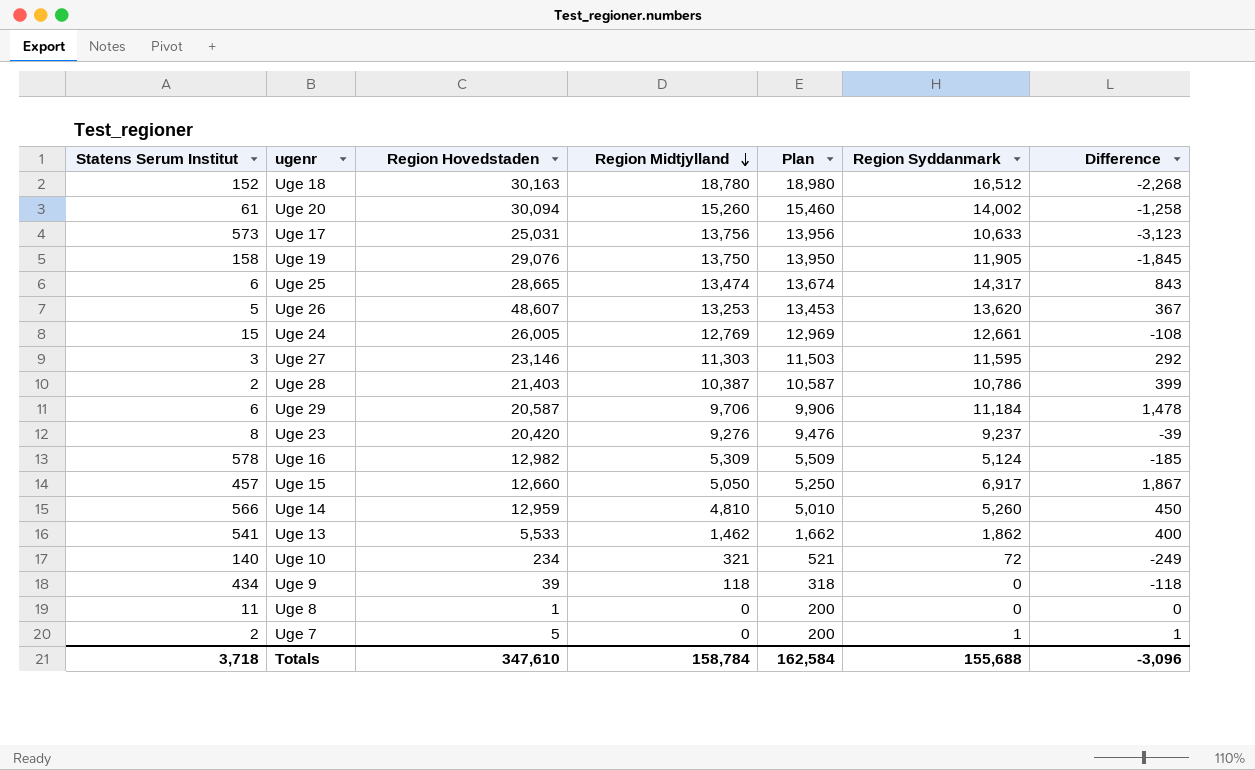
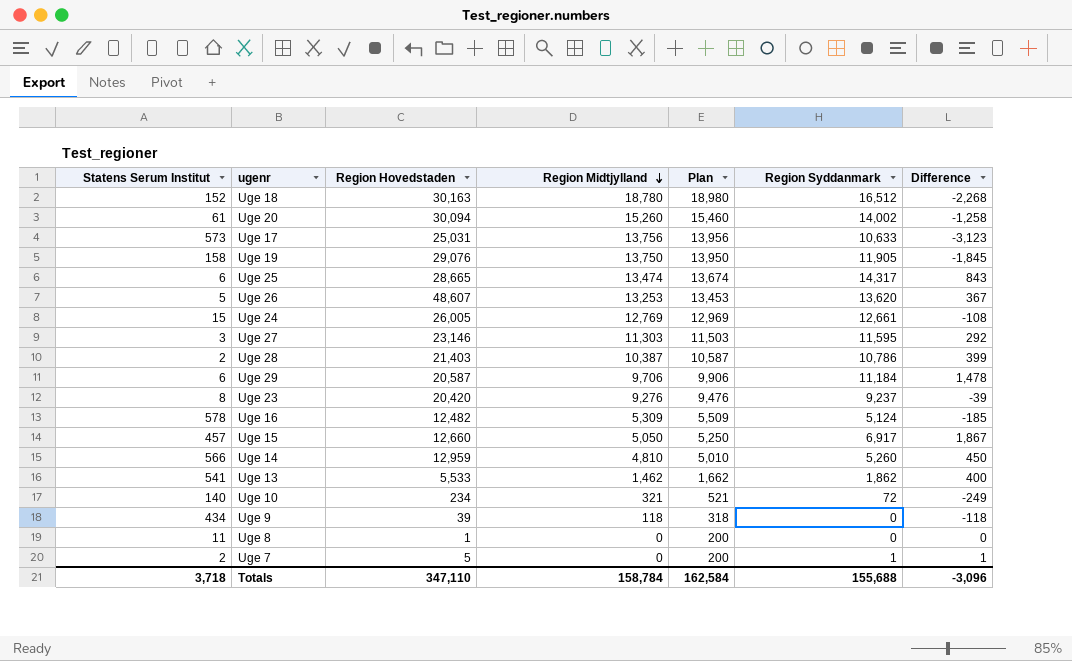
Uge 16 | Region Hovedstaden: 12,982 -> 12,482
Totals | Region Hovedstaden: 347,610 -> 347,110

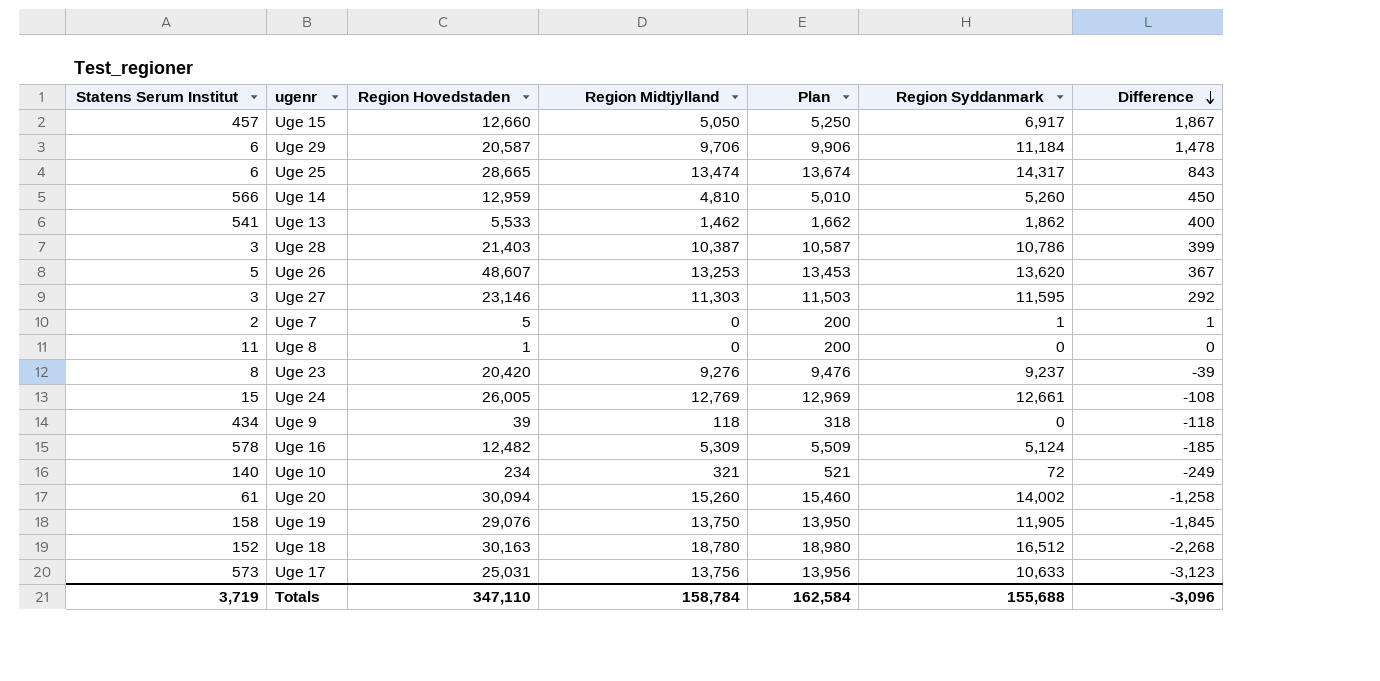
row order: Region Midtjylland descending -> Difference descending
Uge 28 | Statens Serum Institut: 2 -> 3
Totals | Statens Serum Institut: 3,718 -> 3,719

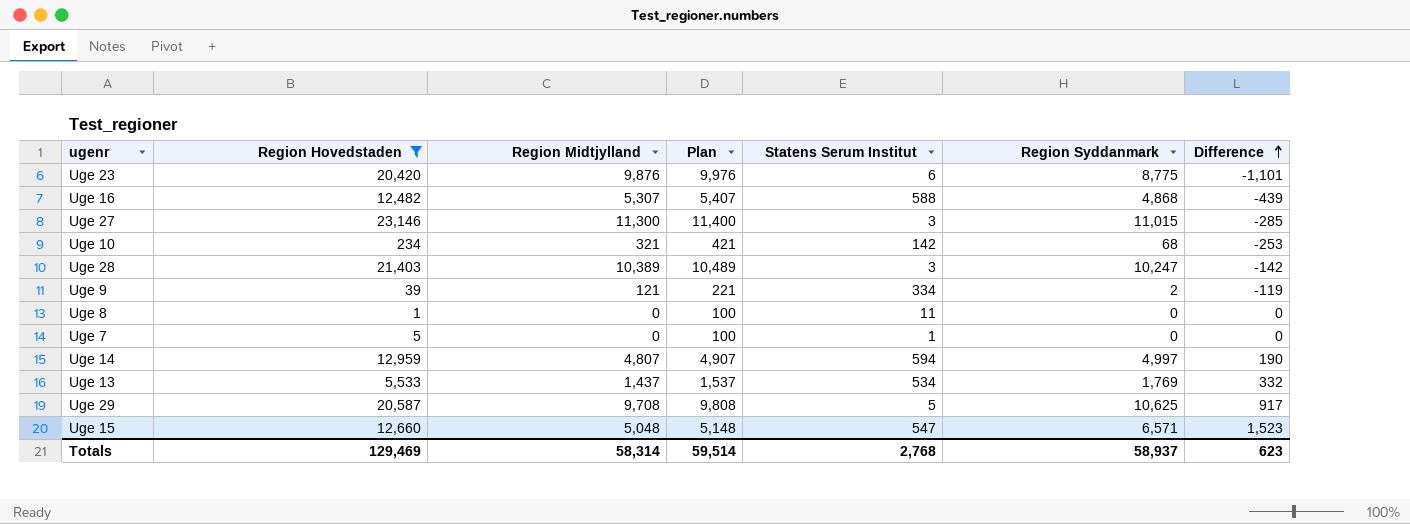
filter: none -> Region Hovedstaden <= 23,146
row order: Difference descending -> Difference ascending
column Plan | formula: [Region Midtjylland] + 200 -> [Region Midtjylland] + 100
column Statens Serum Institut | position: 1 -> 5
Uge 23 | Region Midtjylland: 9,276 -> 9,876
Uge 23 | Statens Serum Institut: 8 -> 6
Uge 23 | Region Syddanmark: 9,237 -> 8,775
Uge 23 | Difference: -39 -> -1,101
Uge 16 | Region Midtjylland: 5,309 -> 5,307
Uge 16 | Statens Serum Institut: 578 -> 588
Uge 16 | Region Syddanmark: 5,124 -> 4,868
Uge 16 | Difference: -185 -> -439
Uge 27 | Region Midtjylland: 11,303 -> 11,300
Uge 27 | Region Syddanmark: 11,595 -> 11,015
Uge 27 | Difference: 292 -> -285
Uge 10 | Statens Serum Institut: 140 -> 142
Uge 10 | Region Syddanmark: 72 -> 68
Uge 10 | Difference: -249 -> -253
Uge 28 | Region Midtjylland: 10,387 -> 10,389
Uge 28 | Region Syddanmark: 10,786 -> 10,247
Uge 28 | Difference: 399 -> -142
Uge 9 | Region Midtjylland: 118 -> 121
Uge 9 | Statens Serum Institut: 434 -> 334
Uge 9 | Region Syddanmark: 0 -> 2
Uge 9 | Difference: -118 -> -119
Uge 7 | Statens Serum Institut: 2 -> 1
Uge 7 | Region Syddanmark: 1 -> 0
Uge 7 | Difference: 1 -> 0
Uge 14 | Region Midtjylland: 4,810 -> 4,807
Uge 14 | Statens Serum Institut: 566 -> 594
Uge 14 | Region Syddanmark: 5,260 -> 4,997
Uge 14 | Difference: 450 -> 190
Uge 13 | Region Midtjylland: 1,462 -> 1,437
Uge 13 | Statens Serum Institut: 541 -> 534
Uge 13 | Region Syddanmark: 1,862 -> 1,769
Uge 13 | Difference: 400 -> 332
Uge 29 | Region Midtjylland: 9,706 -> 9,708
Uge 29 | Statens Serum Institut: 6 -> 5
Uge 29 | Region Syddanmark: 11,184 -> 10,625
Uge 29 | Difference: 1,478 -> 917
Uge 15 | Region Midtjylland: 5,050 -> 5,048
Uge 15 | Statens Serum Institut: 457 -> 547
Uge 15 | Region Syddanmark: 6,917 -> 6,571
Uge 15 | Difference: 1,867 -> 1,523
Totals | Region Hovedstaden: 347,110 -> 129,469
Totals | Region Midtjylland: 158,784 -> 58,314
Totals | Plan: 162,584 -> 59,514
Totals | Statens Serum Institut: 3,719 -> 2,768
Totals | Region Syddanmark: 155,688 -> 58,937
Totals | Difference: -3,096 -> 623

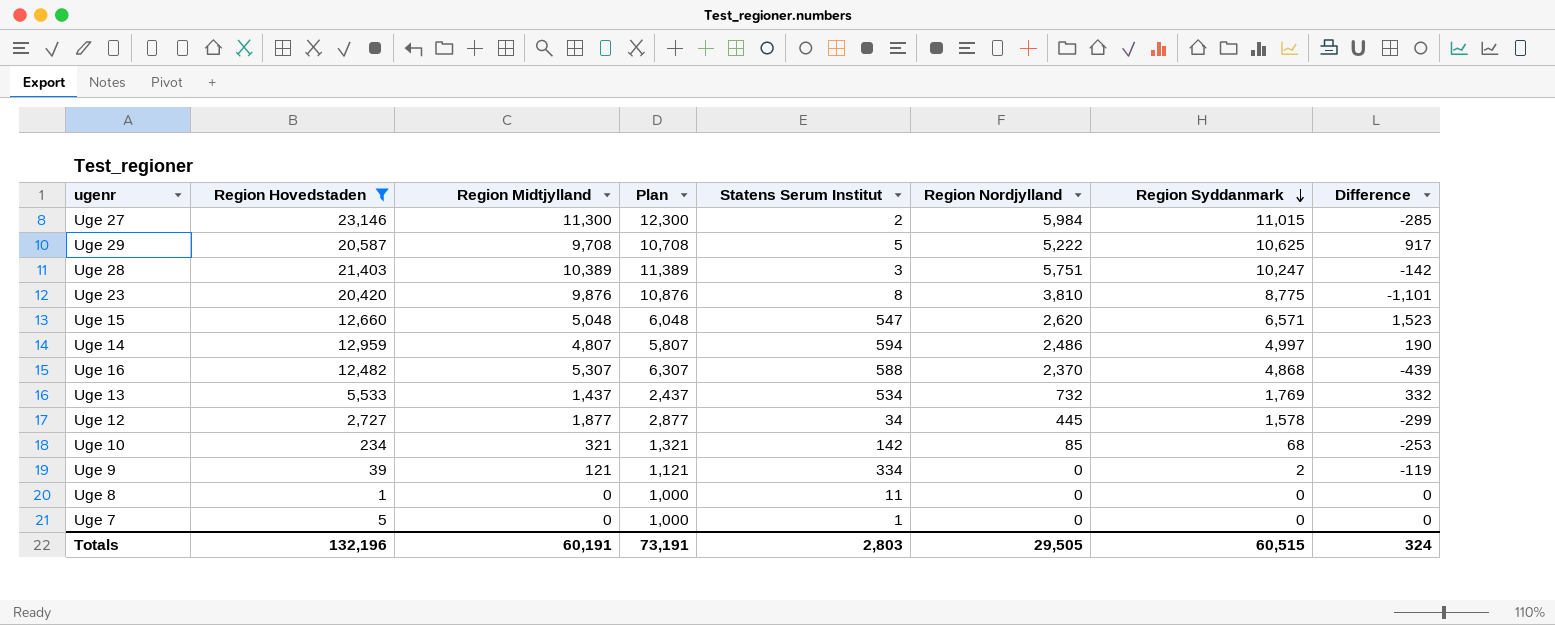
row order: Difference ascending -> Region Syddanmark descending
column Plan | formula: [Region Midtjylland] + 100 -> [Region Midtjylland] + 1000
column Region Nordjylland | position: none -> 6
Uge 27 | Statens Serum Institut: 3 -> 2
Uge 23 | Statens Serum Institut: 6 -> 8
row Uge 12: none -> 2,727 | 1,877 | 2,877 | 34 | 445 | 1,578 | -299
Totals | Region Hovedstaden: 129,469 -> 132,196
Totals | Region Midtjylland: 58,314 -> 60,191
Totals | Plan: 59,514 -> 73,191
Totals | Statens Serum Institut: 2,768 -> 2,803
Totals | Region Syddanmark: 58,937 -> 60,515
Totals | Difference: 623 -> 324

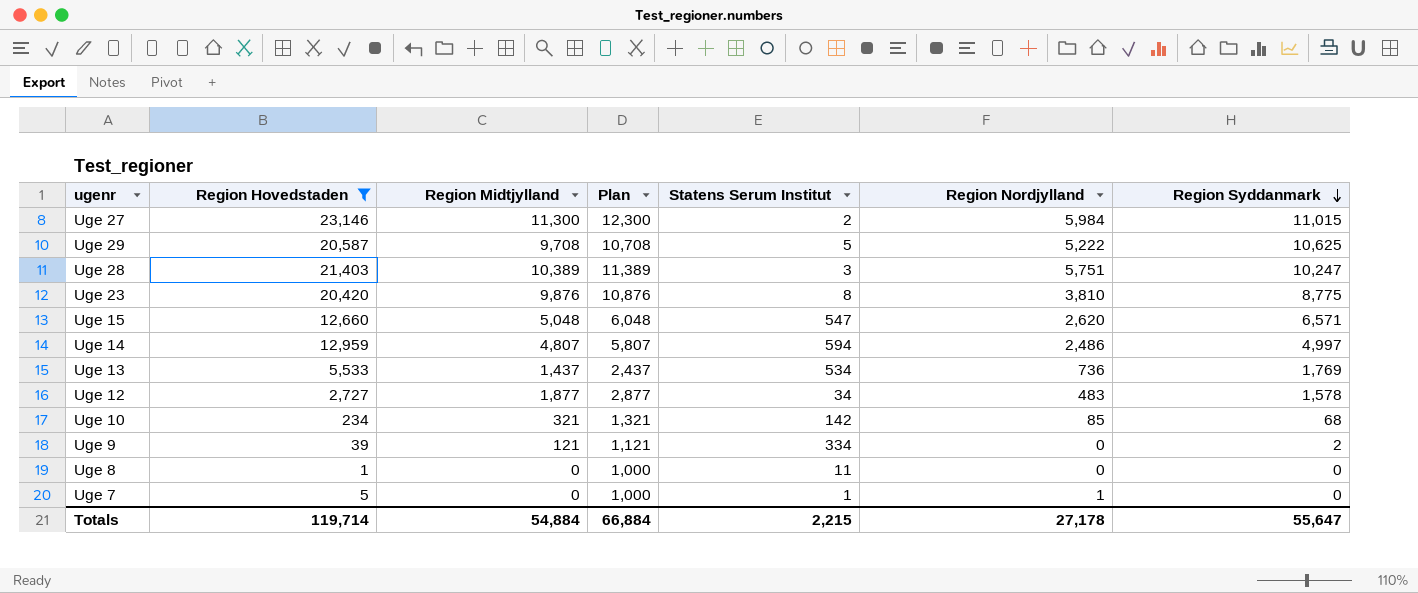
column Difference | formula: [Region Syddanmark] - [Region Midtjylland] -> none
row Uge 16: 12,482 | 5,307 | 6,307 | 588 | 2,370 | 4,868 | -439 -> none
Uge 13 | Region Nordjylland: 732 -> 736
Uge 12 | Region Nordjylland: 445 -> 483
Uge 7 | Region Nordjylland: 0 -> 1
Totals | Region Hovedstaden: 132,196 -> 119,714
Totals | Region Midtjylland: 60,191 -> 54,884
Totals | Plan: 73,191 -> 66,884
Totals | Statens Serum Institut: 2,803 -> 2,215
Totals | Region Nordjylland: 29,505 -> 27,178
Totals | Region Syddanmark: 60,515 -> 55,647

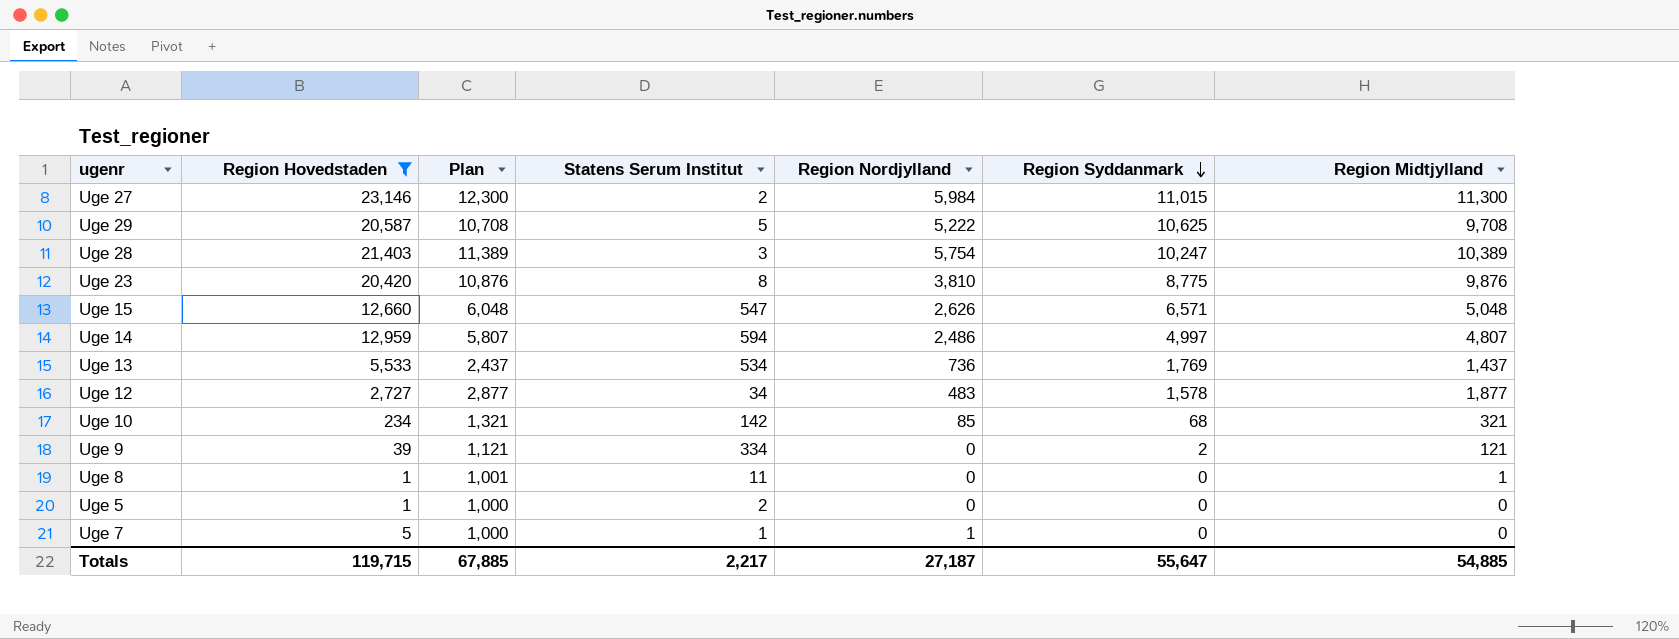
column Region Midtjylland | position: 3 -> 7
Uge 28 | Region Nordjylland: 5,751 -> 5,754
Uge 15 | Region Nordjylland: 2,620 -> 2,626
Uge 8 | Plan: 1,000 -> 1,001
Uge 8 | Region Midtjylland: 0 -> 1
row Uge 5: none -> 1 | 1,000 | 2 | 0 | 0 | 0
Totals | Region Hovedstaden: 119,714 -> 119,715
Totals | Plan: 66,884 -> 67,885
Totals | Statens Serum Institut: 2,215 -> 2,217
Totals | Region Nordjylland: 27,178 -> 27,187
Totals | Region Midtjylland: 54,884 -> 54,885

